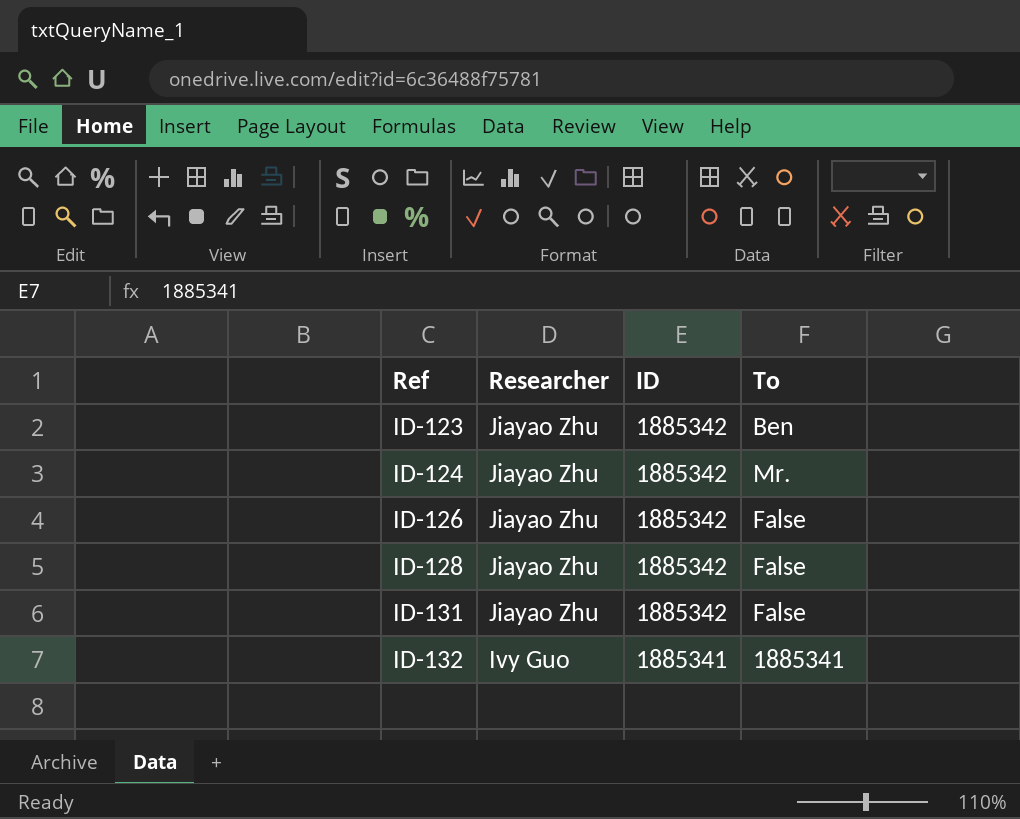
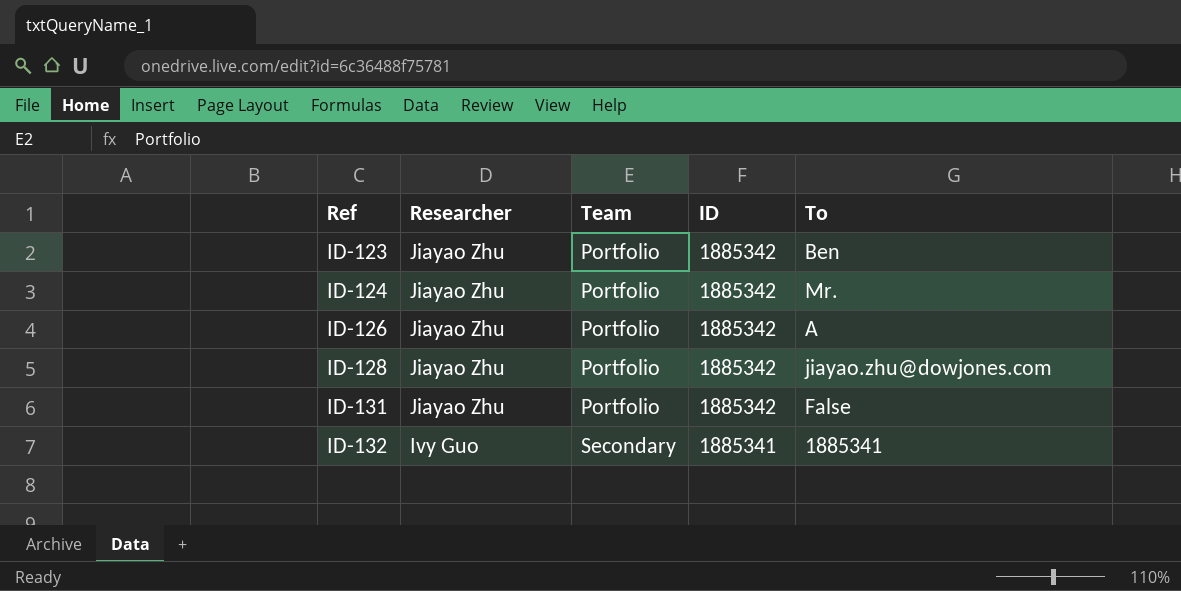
column Team | position: none -> 3
ID-126 | To: False -> A
ID-128 | To: False -> jiayao.zhu@dowjones.com

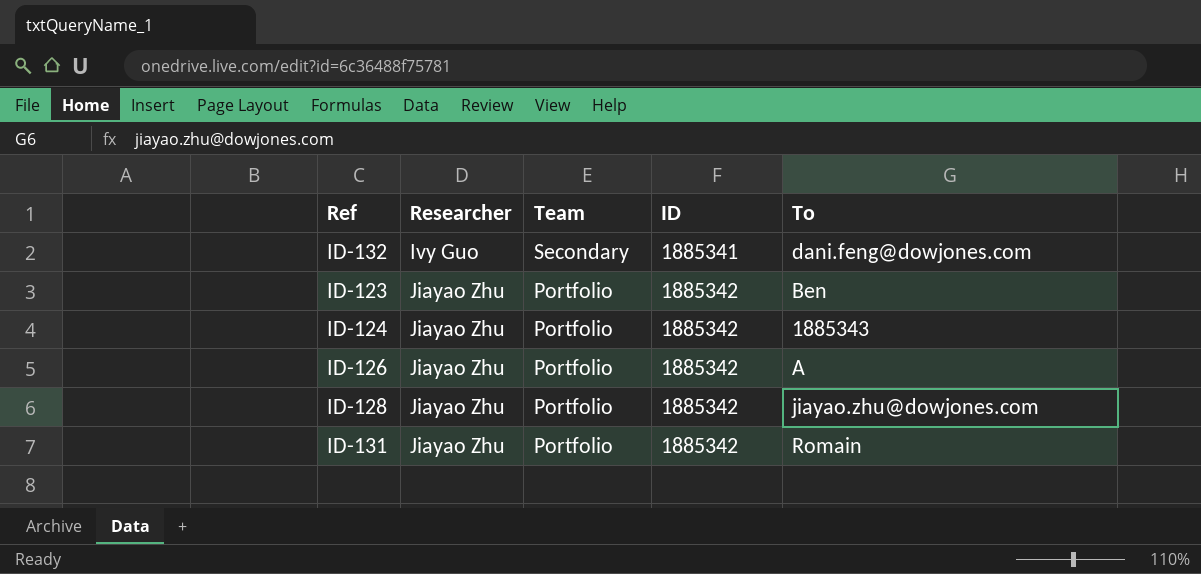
row order: Ref ascending -> Researcher ascending
ID-132 | To: 1885341 -> dani.feng@dowjones.com
ID-124 | To: Mr. -> 1885343
ID-131 | To: False -> Romain

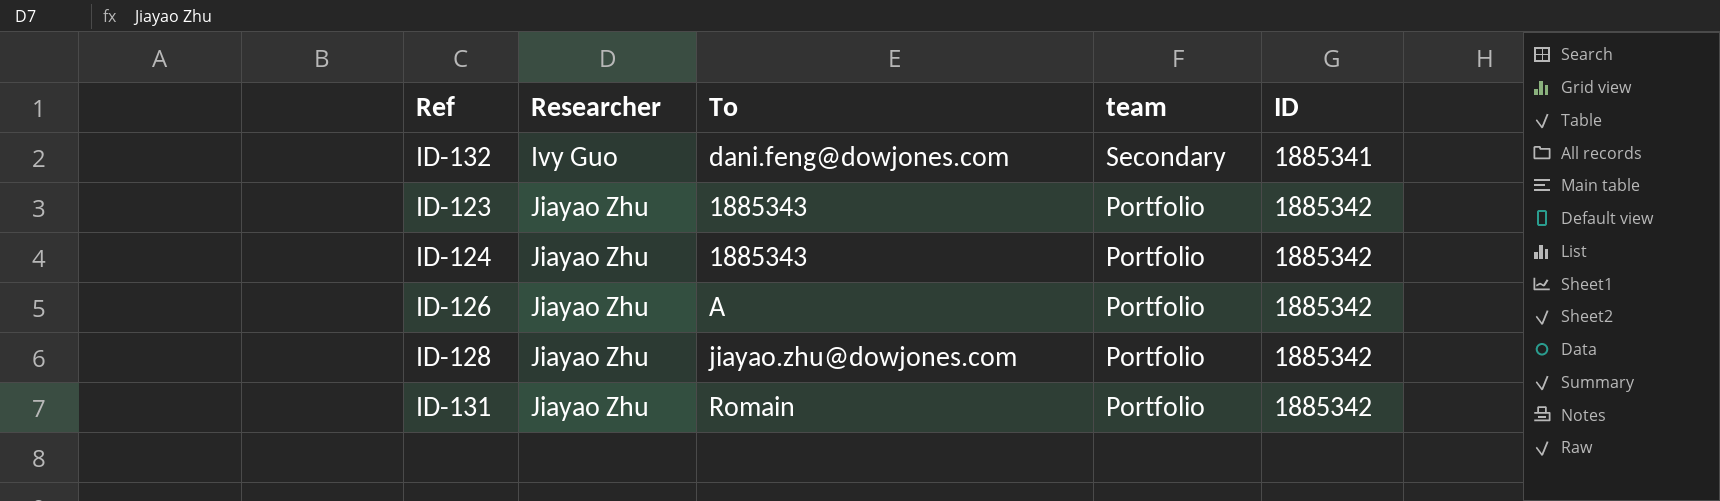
column To | position: 5 -> 3
column name: Team -> team
ID-123 | To: Ben -> 1885343

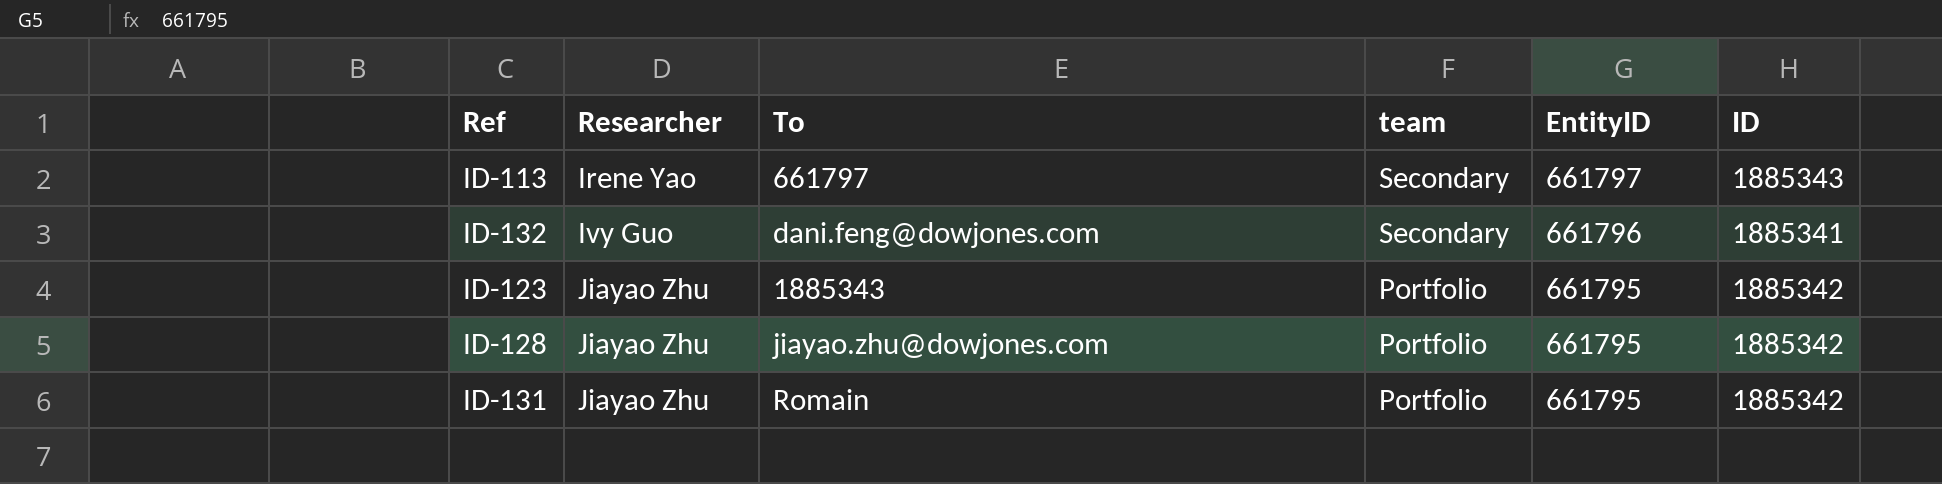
column EntityID | position: none -> 5
row ID-124: Jiayao Zhu | 1885343 | Portfolio | 1885342 -> none
row ID-126: Jiayao Zhu | A | Portfolio | 1885342 -> none
row ID-113: none -> Irene Yao | 661797 | Secondary | 661797 | 1885343

